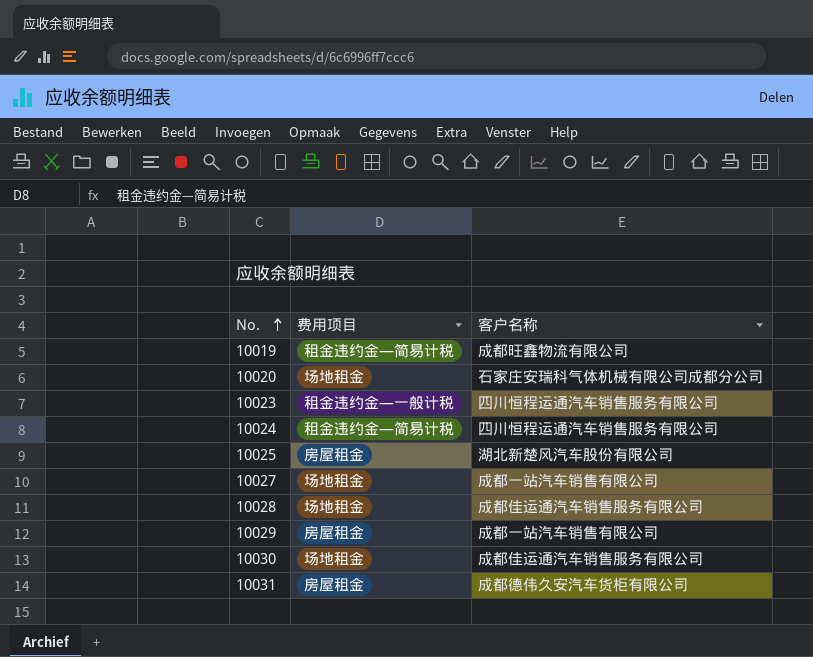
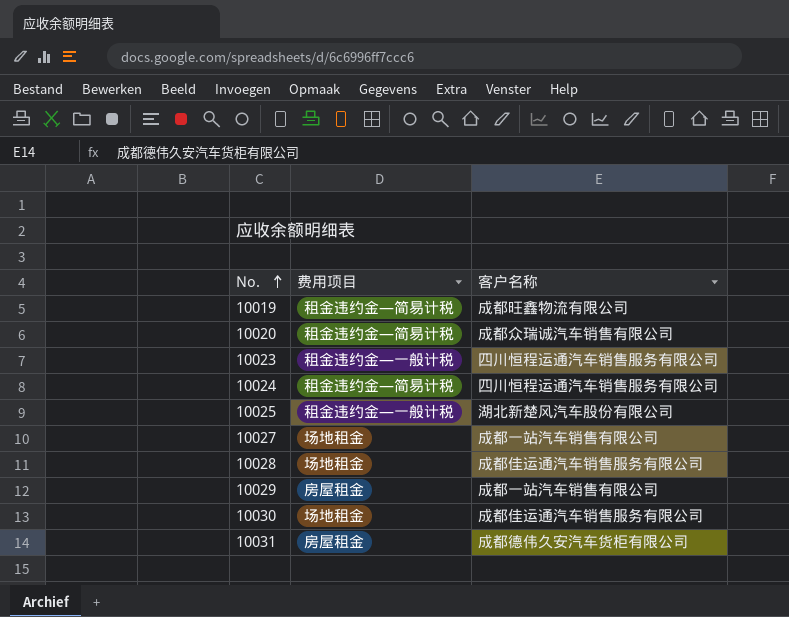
10020 | 费用项目: 场地租金 -> 租金违约金—简易计税
10020 | 客户名称: 石家庄安瑞科气体机械有限公司成都分公司 -> 成都众瑞诚汽车销售有限公司
10025 | 费用项目: 房屋租金 -> 租金违约金—一般计税

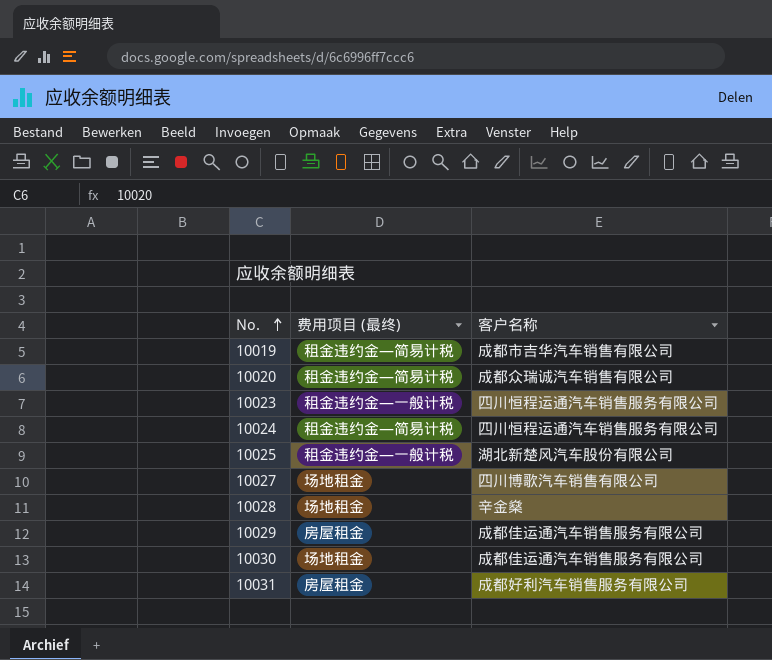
column name: 费用项目 -> 费用项目 (最终)
10019 | 客户名称: 成都旺鑫物流有限公司 -> 成都市吉华汽车销售有限公司
10027 | 客户名称: 成都一站汽车销售有限公司 -> 四川博歌汽车销售有限公司
10028 | 客户名称: 成都佳运通汽车销售服务有限公司 -> 辛金燊
10029 | 客户名称: 成都一站汽车销售有限公司 -> 成都佳运通汽车销售服务有限公司
10031 | 客户名称: 成都德伟久安汽车货柜有限公司 -> 成都好利汽车销售服务有限公司

